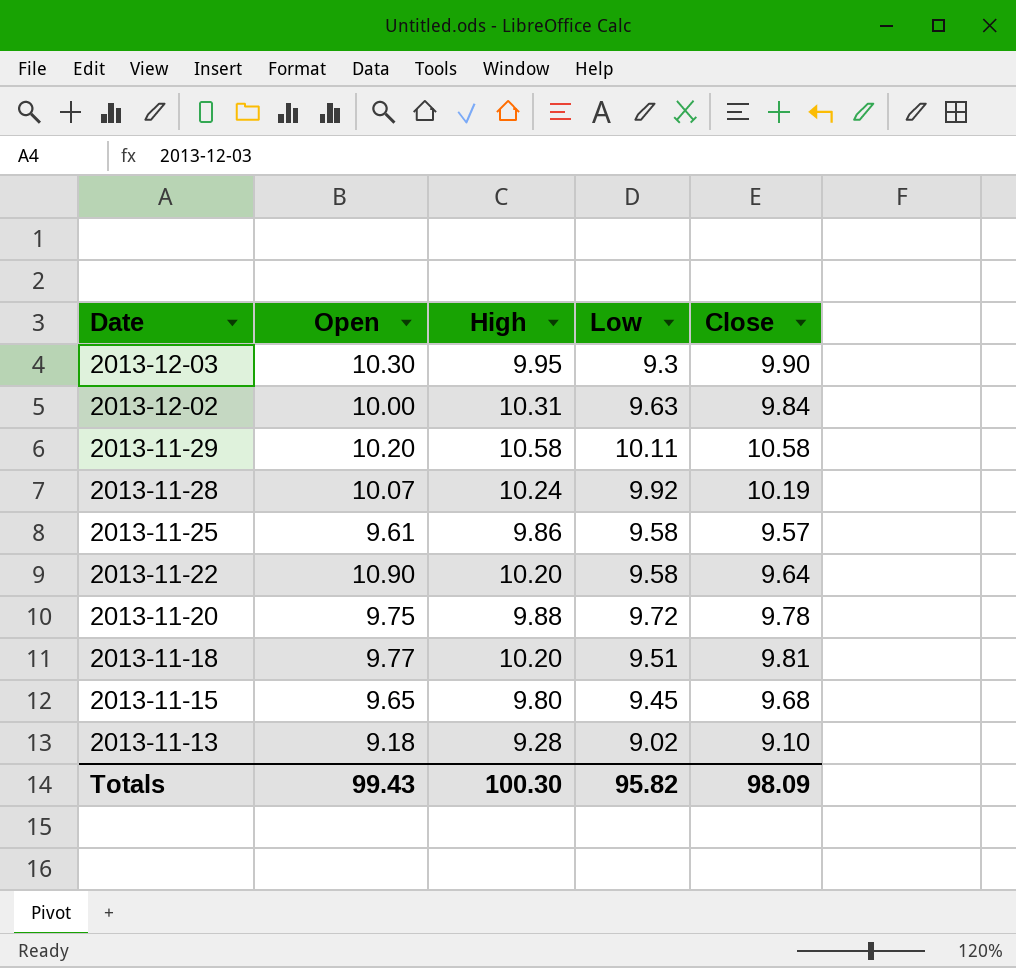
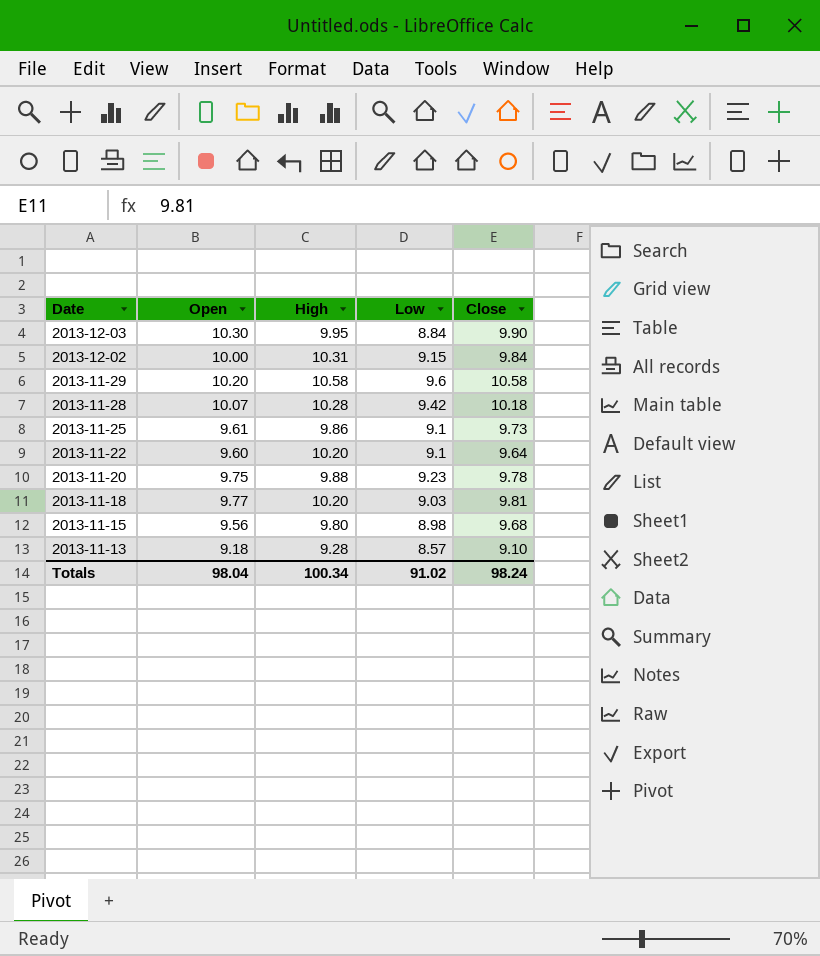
2013-12-03 | Low: 9.3 -> 8.84
2013-12-02 | Low: 9.63 -> 9.15
2013-11-29 | Low: 10.11 -> 9.6
2013-11-28 | High: 10.24 -> 10.28
2013-11-28 | Low: 9.92 -> 9.42
2013-11-28 | Close: 10.19 -> 10.18
2013-11-25 | Low: 9.58 -> 9.1
2013-11-25 | Close: 9.57 -> 9.73
2013-11-22 | Open: 10.90 -> 9.60
2013-11-22 | Low: 9.58 -> 9.1
2013-11-20 | Low: 9.72 -> 9.23
2013-11-18 | Low: 9.51 -> 9.03
2013-11-15 | Open: 9.65 -> 9.56
2013-11-15 | Low: 9.45 -> 8.98
2013-11-13 | Low: 9.02 -> 8.57
Totals | Open: 99.43 -> 98.04
Totals | High: 100.30 -> 100.34
Totals | Low: 95.82 -> 91.02
Totals | Close: 98.09 -> 98.24

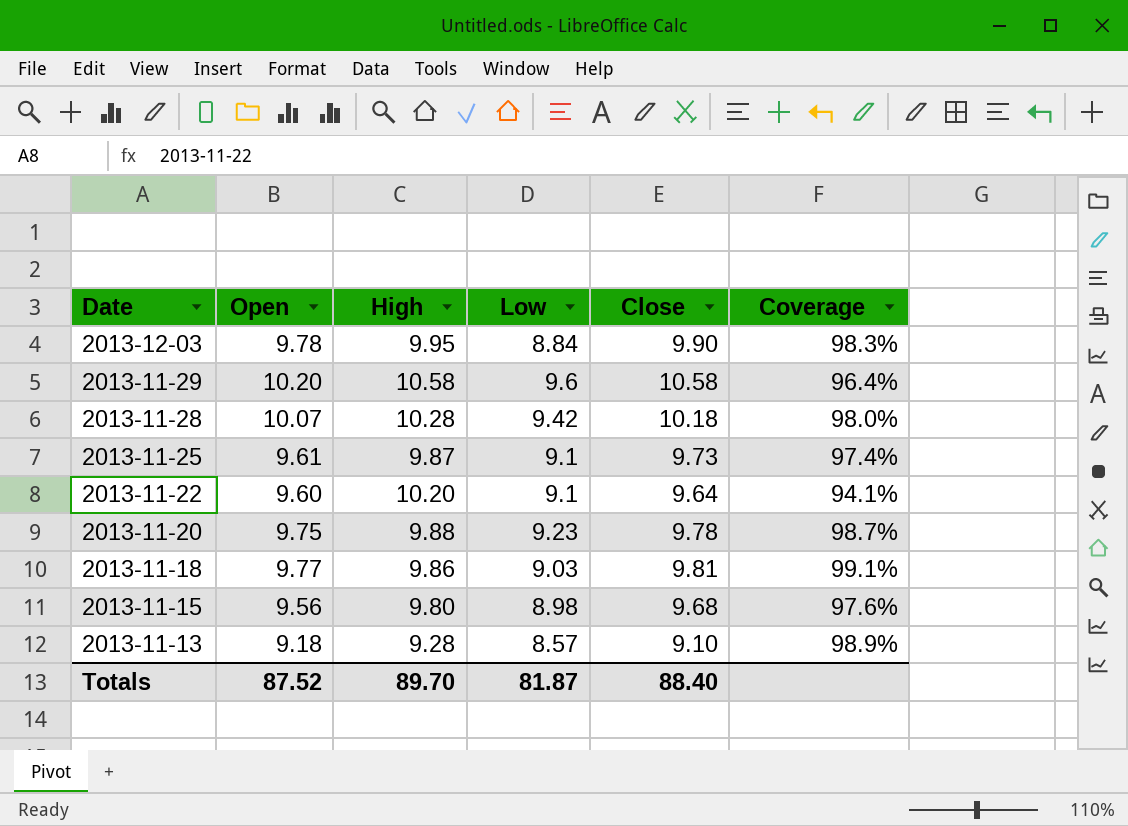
column Coverage | formula: none -> [Open] / [High]
row 2013-12-02: 10.00 | 10.31 | 9.15 | 9.84 -> none
2013-12-03 | Open: 10.30 -> 9.78
2013-11-25 | High: 9.86 -> 9.87
2013-11-18 | High: 10.20 -> 9.86
Totals | Open: 98.04 -> 87.52
Totals | High: 100.34 -> 89.70
Totals | Low: 91.02 -> 81.87
Totals | Close: 98.24 -> 88.40

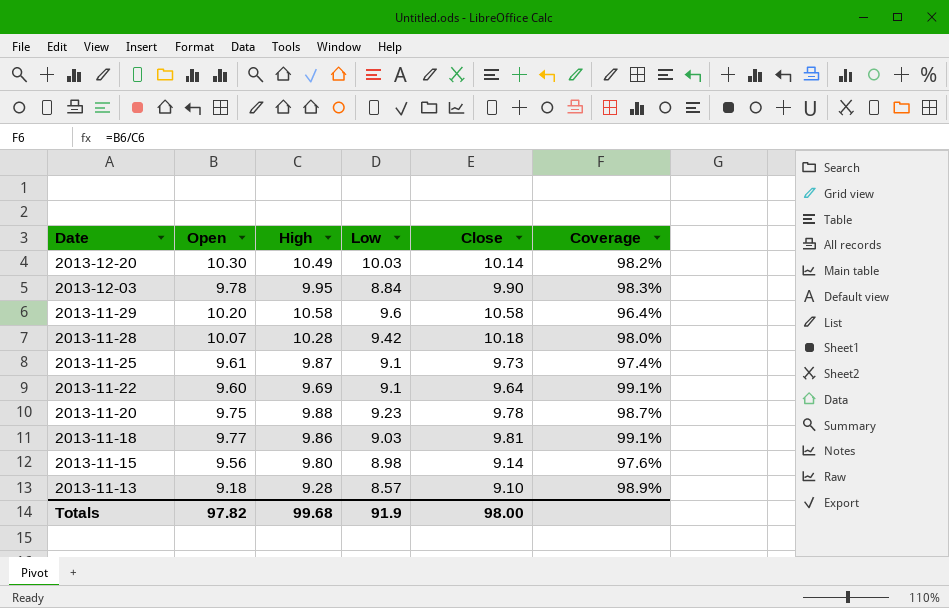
row 2013-12-20: none -> 10.30 | 10.49 | 10.03 | 10.14 | 98.2%
2013-11-22 | High: 10.20 -> 9.69
2013-11-22 | Coverage: 94.1% -> 99.1%
2013-11-15 | Close: 9.68 -> 9.14
Totals | Open: 87.52 -> 97.82
Totals | High: 89.70 -> 99.68
Totals | Low: 81.87 -> 91.9
Totals | Close: 88.40 -> 98.00

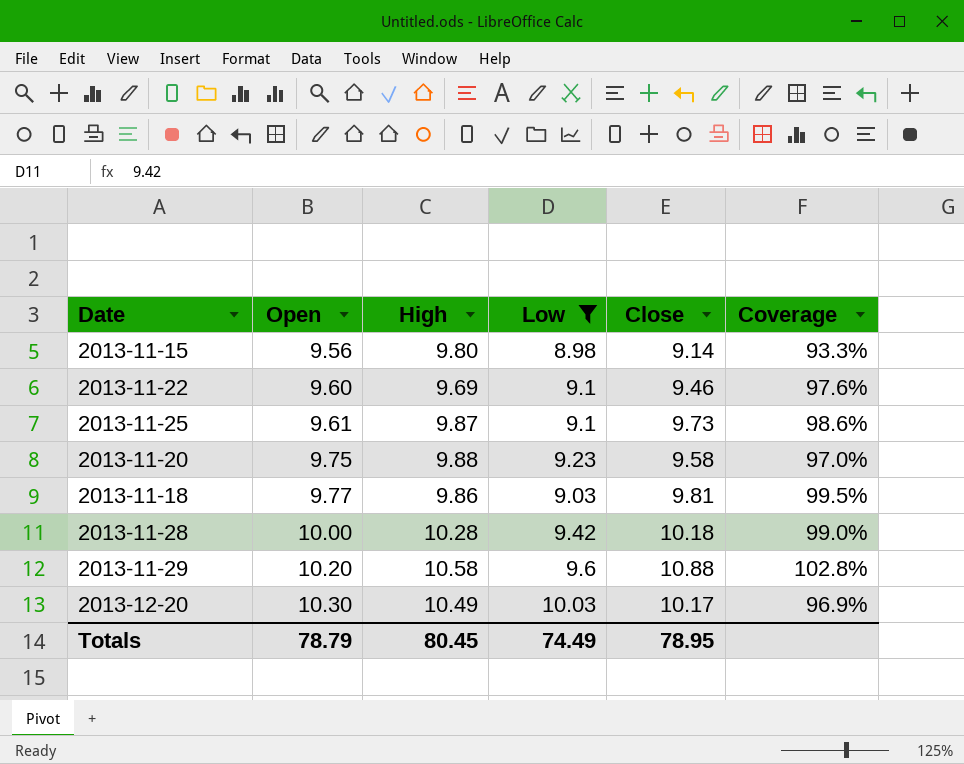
filter: none -> Low >= 8.98
row order: Date descending -> Open ascending
column Coverage | formula: [Open] / [High] -> [Close] / [High]
2013-11-22 | Close: 9.64 -> 9.46
2013-11-20 | Close: 9.78 -> 9.58
2013-11-28 | Open: 10.07 -> 10.00
2013-11-29 | Close: 10.58 -> 10.88
2013-12-20 | Close: 10.14 -> 10.17
Totals | Open: 97.82 -> 78.79
Totals | High: 99.68 -> 80.45
Totals | Low: 91.9 -> 74.49
Totals | Close: 98.00 -> 78.95

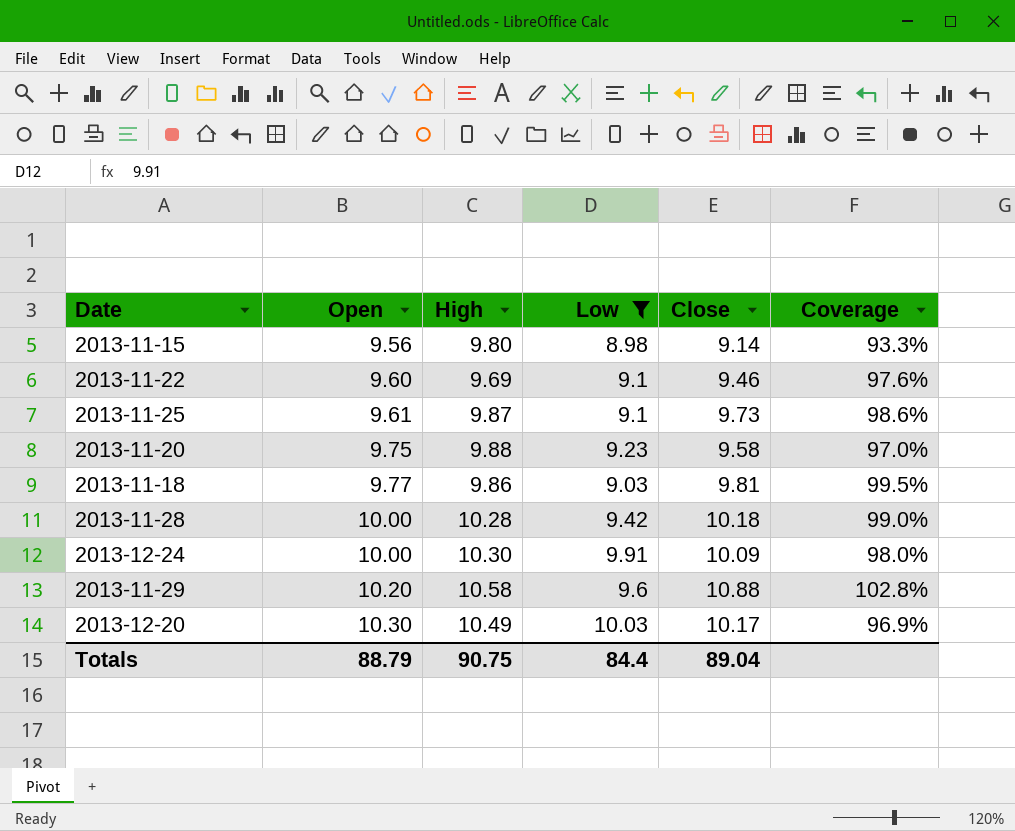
row 2013-12-24: none -> 10.00 | 10.30 | 9.91 | 10.09 | 98.0%
Totals | Open: 78.79 -> 88.79
Totals | High: 80.45 -> 90.75
Totals | Low: 74.49 -> 84.4
Totals | Close: 78.95 -> 89.04

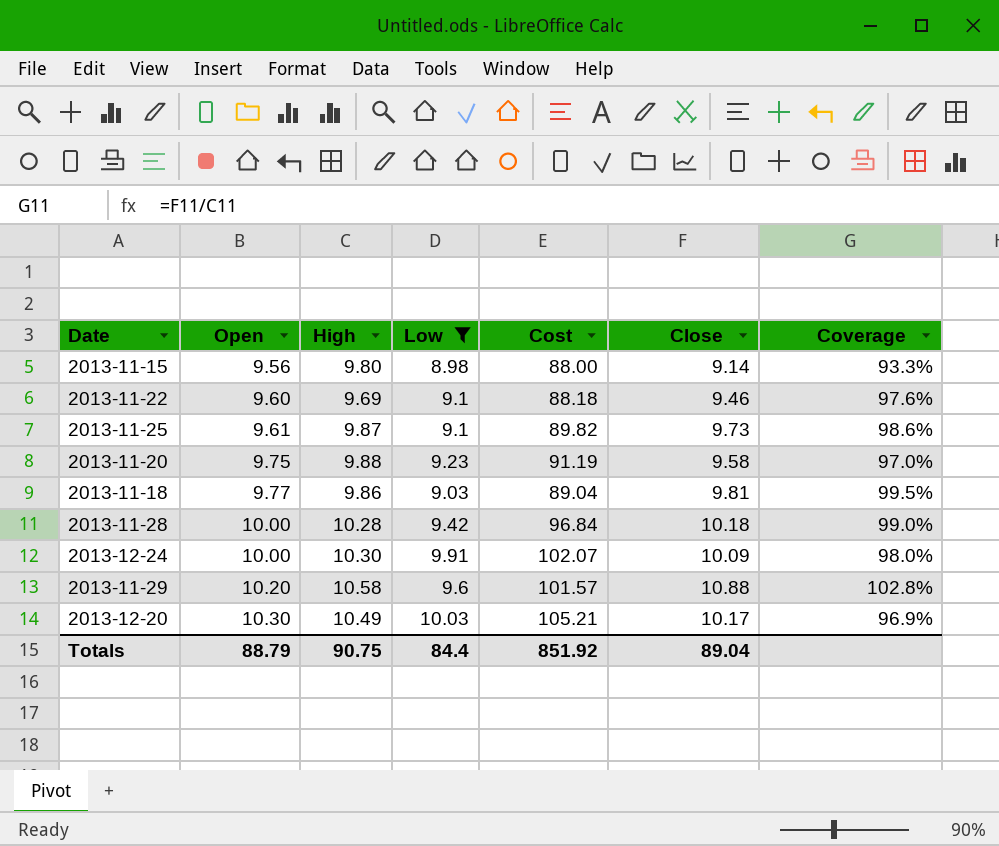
column Cost | formula: none -> [High] * [Low]

